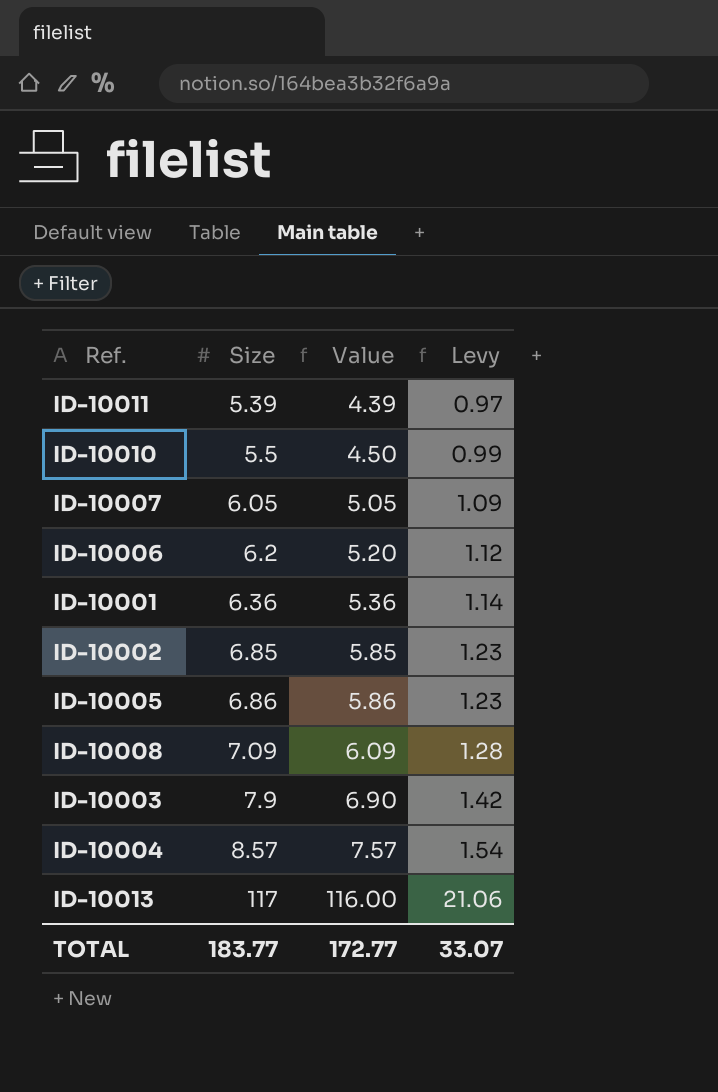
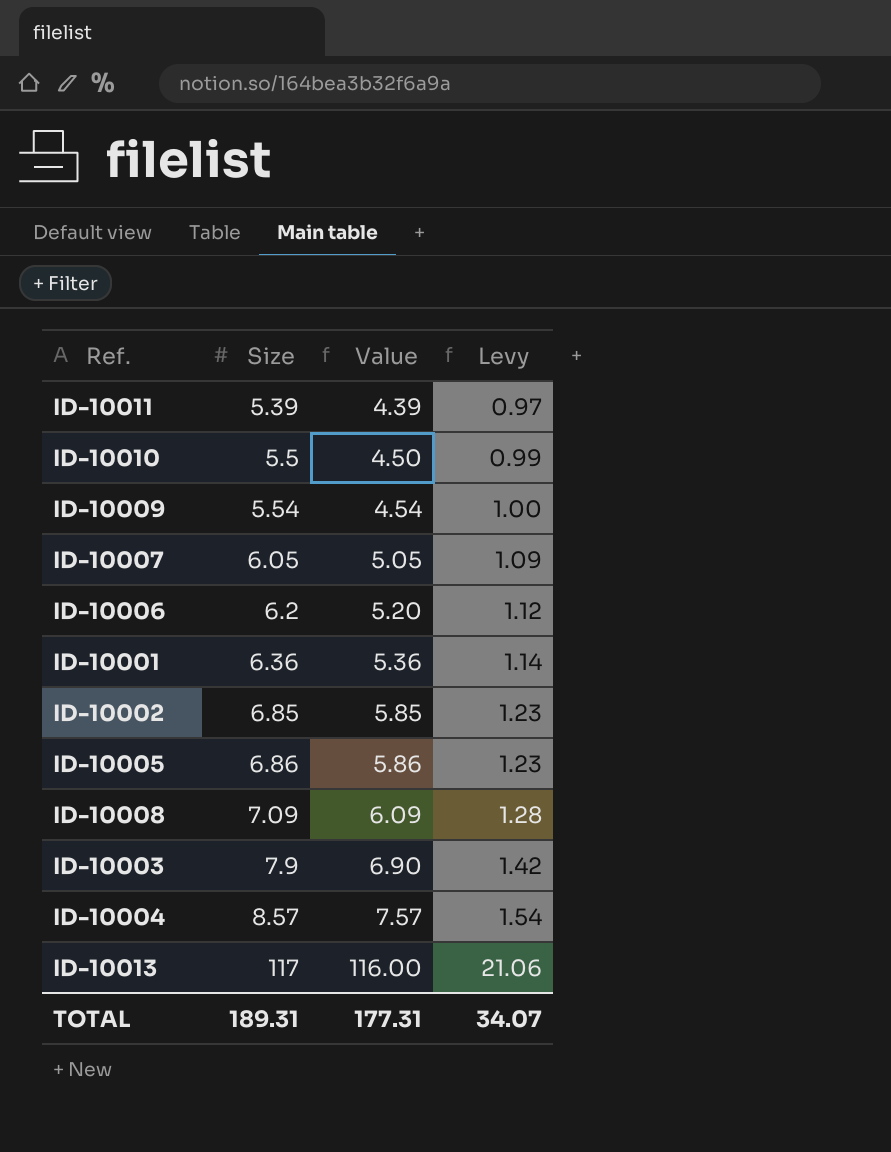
row ID-10009: none -> 5.54 | 4.54 | 1.00
TOTAL | Size: 183.77 -> 189.31
TOTAL | Value: 172.77 -> 177.31
TOTAL | Levy: 33.07 -> 34.07

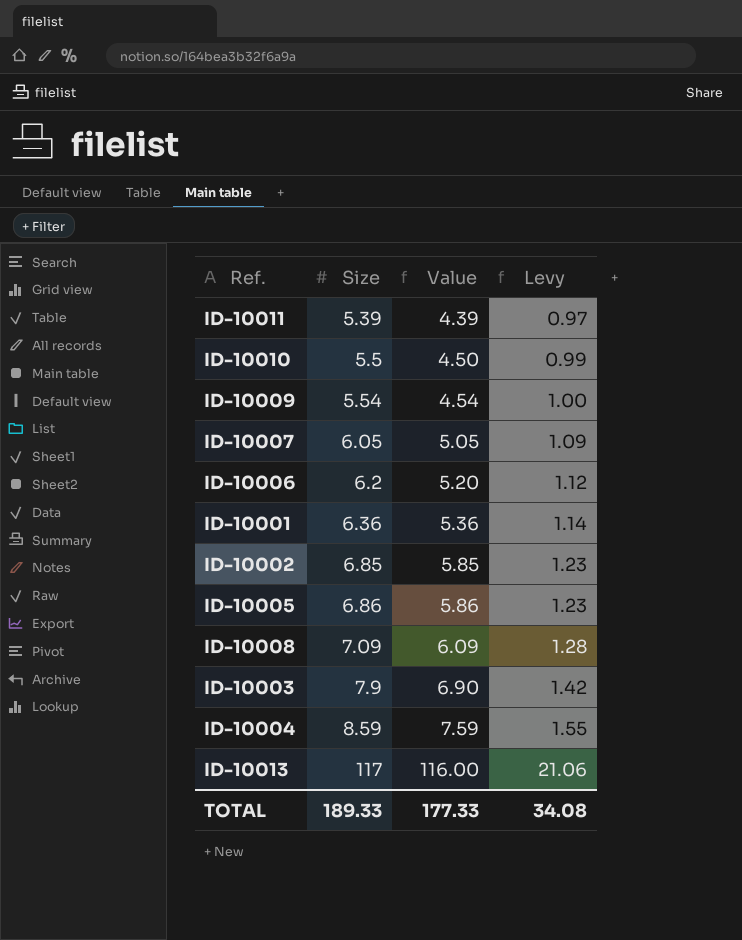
ID-10004 | Size: 8.57 -> 8.59
ID-10004 | Value: 7.57 -> 7.59
ID-10004 | Levy: 1.54 -> 1.55
TOTAL | Size: 189.31 -> 189.33
TOTAL | Value: 177.31 -> 177.33
TOTAL | Levy: 34.07 -> 34.08

